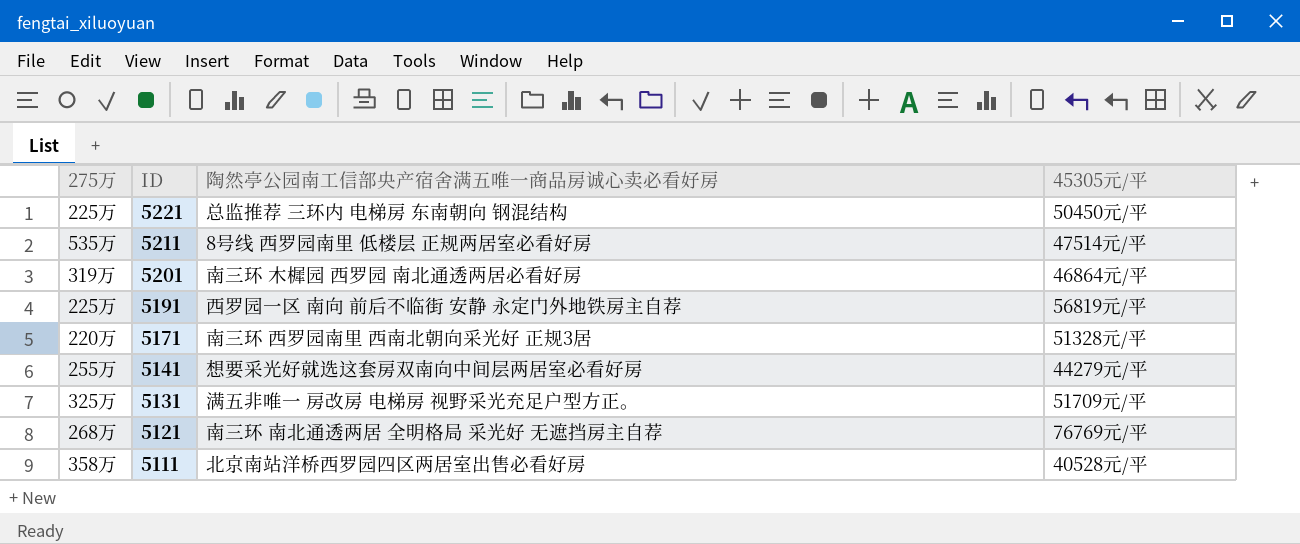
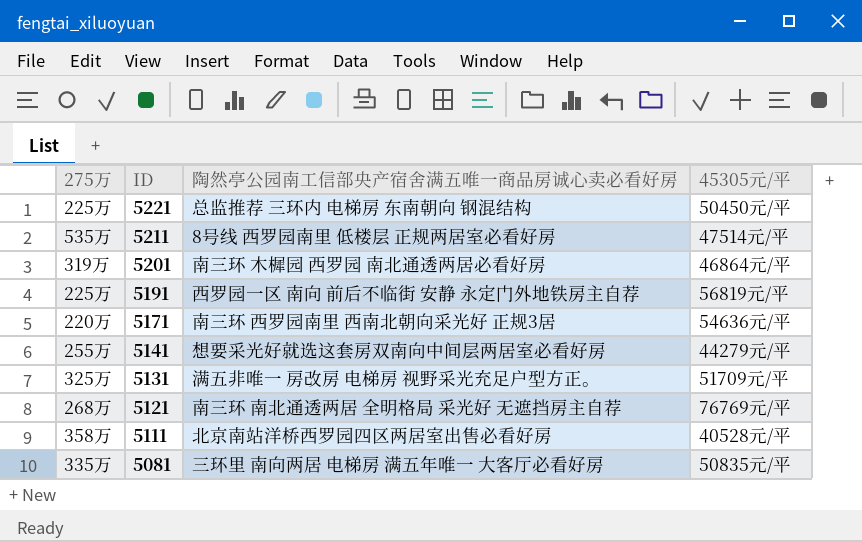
5171 | 45305元/平: 51328元/平 -> 54636元/平
row 5081: none -> 335万 | 三环里 南向两居 电梯房 满五年唯一 大客厅必看好房 | 50835元/平

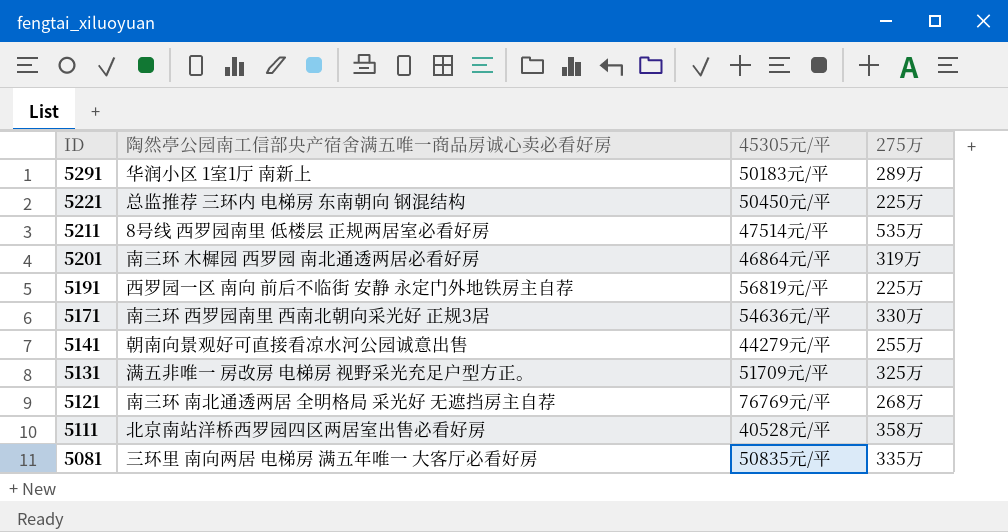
column 275万 | position: 1 -> 4
row 5291: none -> 华润小区 1室1厅 南新上 | 50183元/平 | 289万
5171 | 275万: 220万 -> 330万
5141 | 陶然亭公园南工信部央产宿舍满五唯一商品房诚心卖必看好房: 想要采光好就选这套房双南向中间层两居室必看好房 -> 朝南向景观好可直接看凉水河公园诚意出售

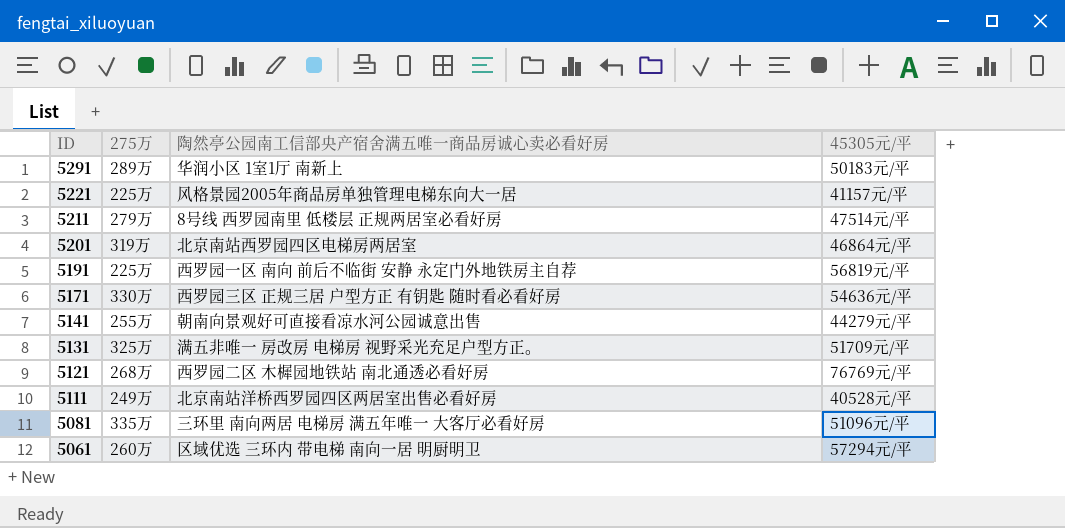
column 275万 | position: 4 -> 2
5221 | 陶然亭公园南工信部央产宿舍满五唯一商品房诚心卖必看好房: 总监推荐 三环内 电梯房 东南朝向 钢混结构 -> 风格景园2005年商品房单独管理电梯东向大一居
5221 | 45305元/平: 50450元/平 -> 41157元/平
5211 | 275万: 535万 -> 279万
5201 | 陶然亭公园南工信部央产宿舍满五唯一商品房诚心卖必看好房: 南三环 木樨园 西罗园 南北通透两居必看好房 -> 北京南站西罗园四区电梯房两居室
5171 | 陶然亭公园南工信部央产宿舍满五唯一商品房诚心卖必看好房: 南三环 西罗园南里 西南北朝向采光好 正规3居 -> 西罗园三区 正规三居 户型方正 有钥匙 随时看必看好房
5121 | 陶然亭公园南工信部央产宿舍满五唯一商品房诚心卖必看好房: 南三环 南北通透两居 全明格局 采光好 无遮挡房主自荐 -> 西罗园二区 木樨园地铁站 南北通透必看好房
5111 | 275万: 358万 -> 249万
5081 | 45305元/平: 50835元/平 -> 51096元/平
row 5061: none -> 260万 | 区域优选 三环内 带电梯 南向一居 明厨明卫 | 57294元/平

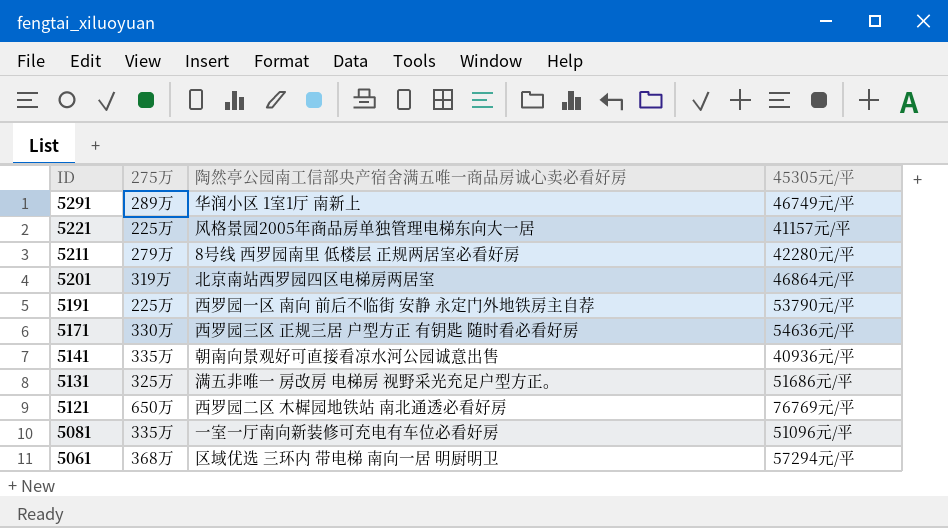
row 5111: 249万 | 北京南站洋桥西罗园四区两居室出售必看好房 | 40528元/平 -> none
5291 | 45305元/平: 50183元/平 -> 46749元/平
5211 | 45305元/平: 47514元/平 -> 42280元/平
5191 | 45305元/平: 56819元/平 -> 53790元/平
5141 | 275万: 255万 -> 335万
5141 | 45305元/平: 44279元/平 -> 40936元/平
5131 | 45305元/平: 51709元/平 -> 51686元/平
5121 | 275万: 268万 -> 650万
5081 | 陶然亭公园南工信部央产宿舍满五唯一商品房诚心卖必看好房: 三环里 南向两居 电梯房 满五年唯一 大客厅必看好房 -> 一室一厅南向新装修可充电有车位必看好房
5061 | 275万: 260万 -> 368万

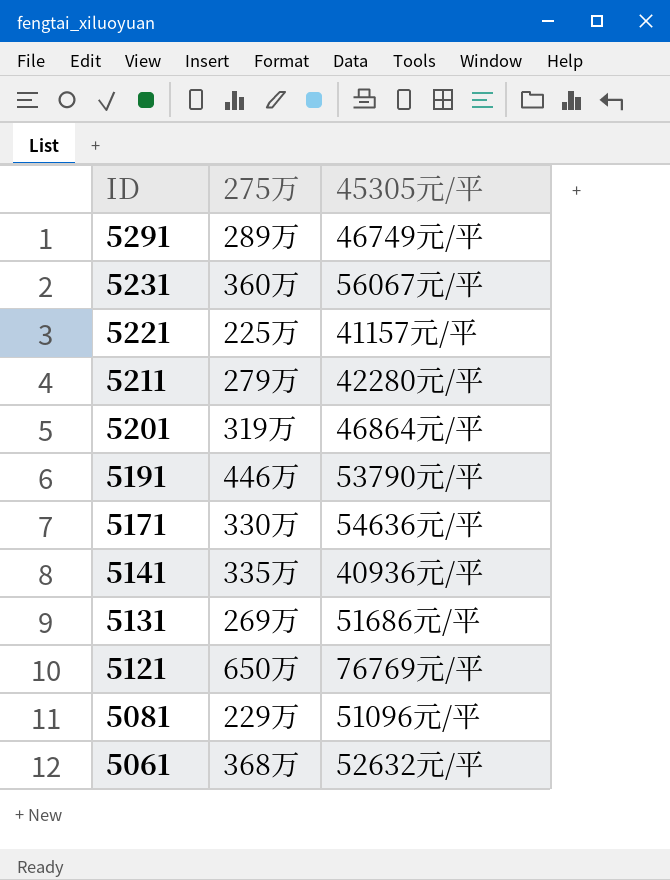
column 陶然亭公园南工信部央产宿舍满五唯一商品房诚心卖必看好房 | position: 3 -> none
row 5231: none -> 360万 | 56067元/平
5191 | 275万: 225万 -> 446万
5131 | 275万: 325万 -> 269万
5081 | 275万: 335万 -> 229万
5061 | 45305元/平: 57294元/平 -> 52632元/平

